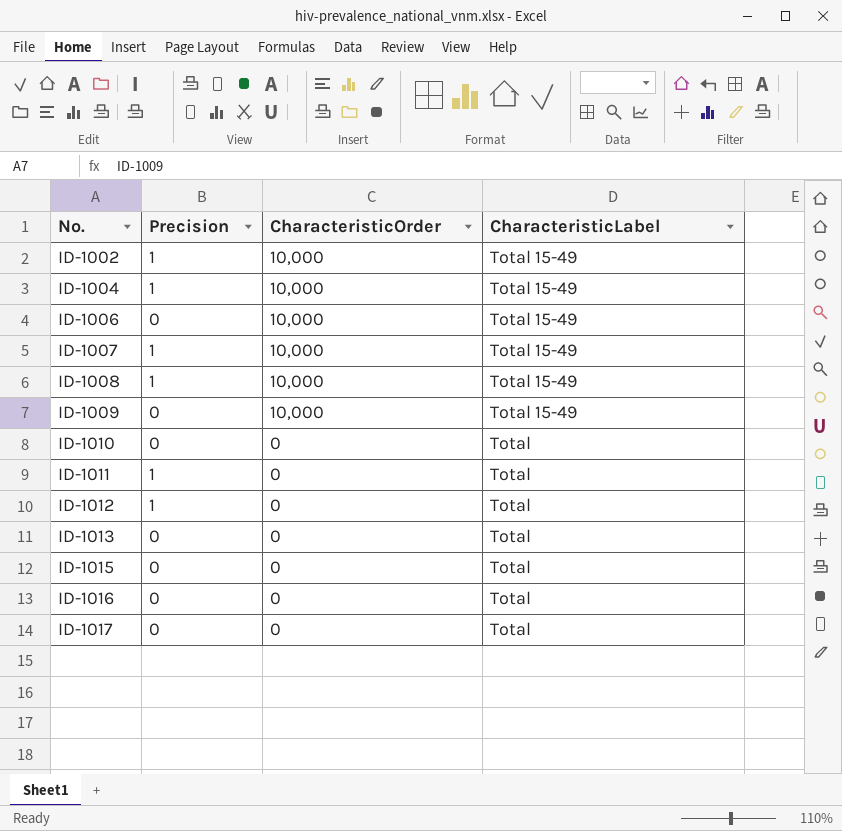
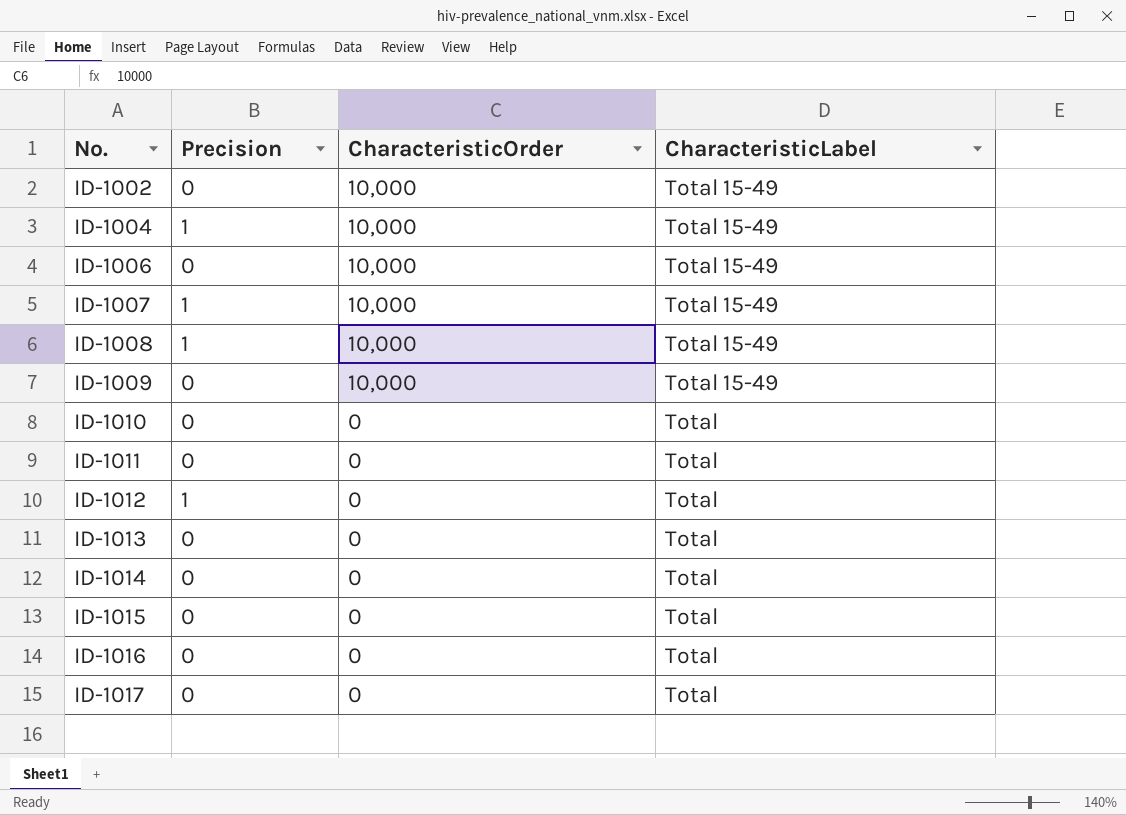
ID-1002 | Precision: 1 -> 0
ID-1011 | Precision: 1 -> 0
row ID-1014: none -> 0 | 0 | Total

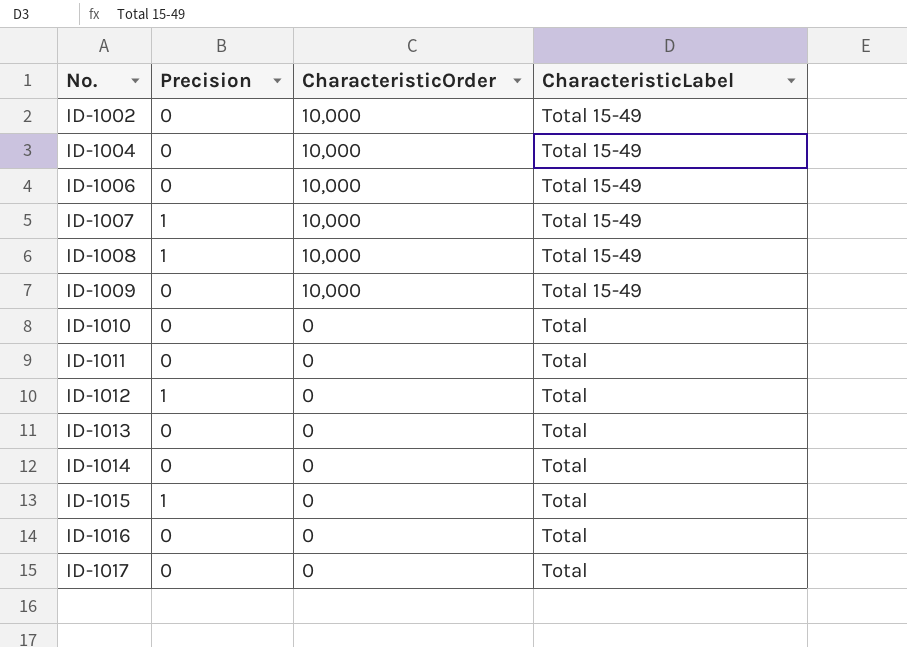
ID-1004 | Precision: 1 -> 0
ID-1015 | Precision: 0 -> 1

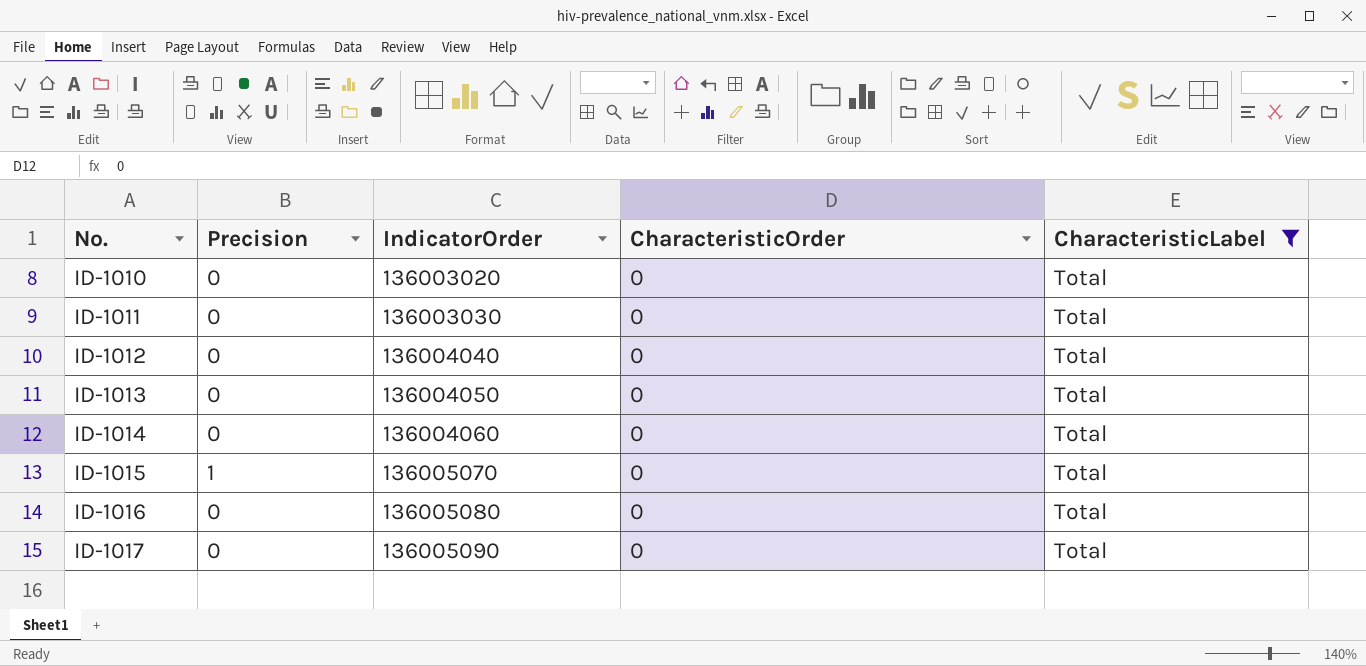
filter: none -> CharacteristicLabel = Total
column IndicatorOrder | position: none -> 3
ID-1012 | Precision: 1 -> 0

